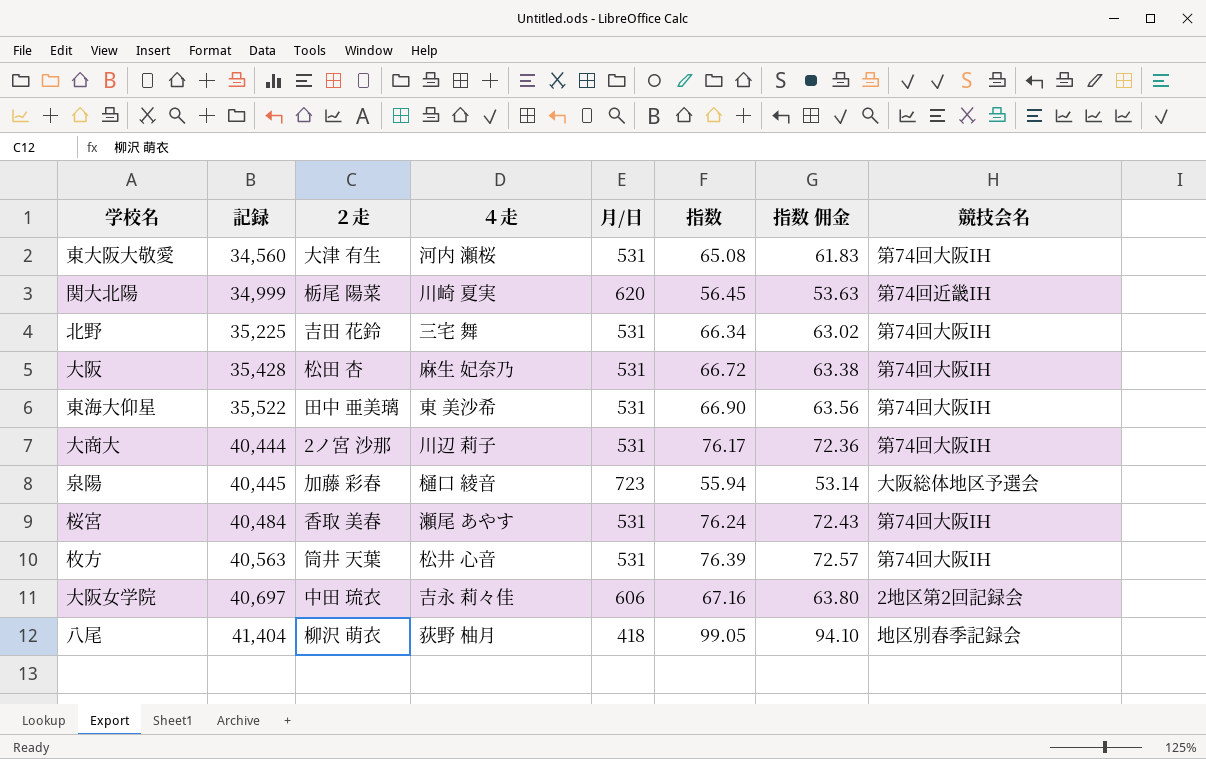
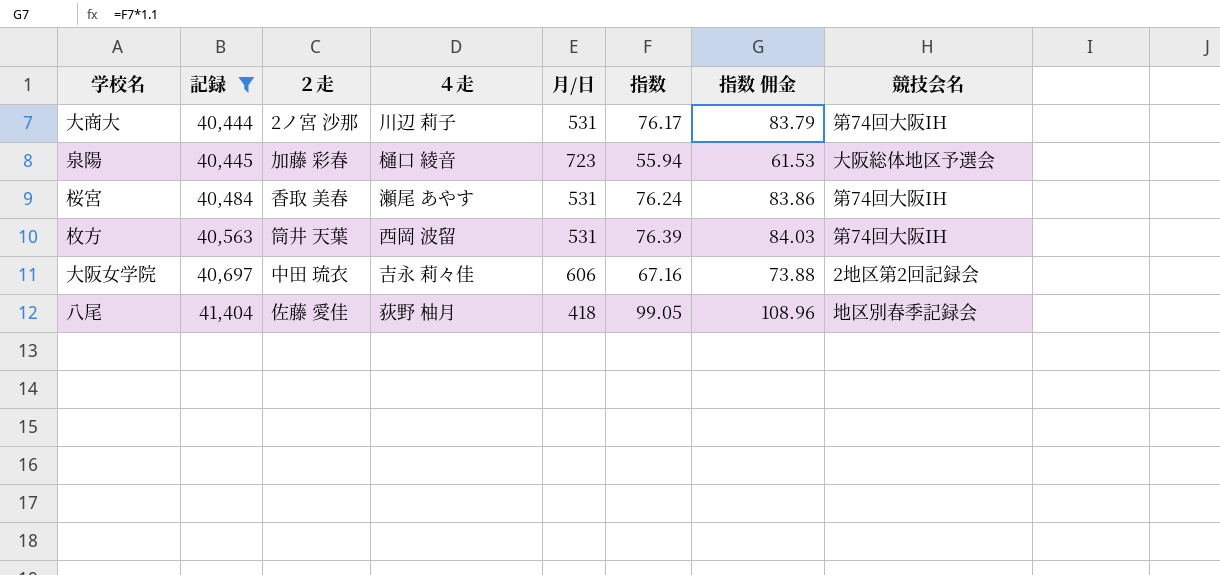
filter: none -> 記録 >= 40,444
column 指数 佣金 | formula: [指数] * 0.95 -> [指数] * 1.1
枚方 | ４走: 松井 心音 -> 西岡 波留
八尾 | ２走: 柳沢 萌衣 -> 佐藤 愛佳

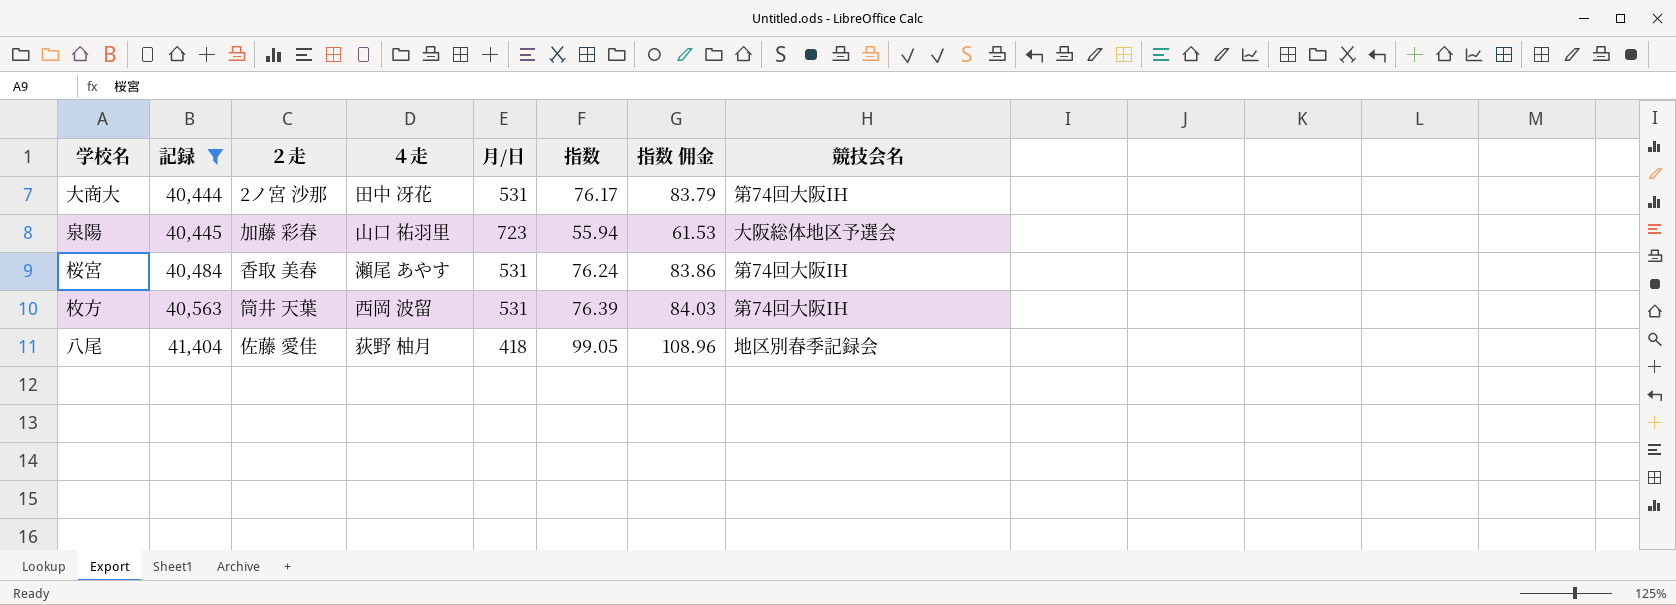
row 大阪女学院: 40,697 | 中田 琉衣 | 吉永 莉々佳 | 606 | 67.16 | 73.88 | 2地区第2回記録会 -> none
大商大 | ４走: 川辺 莉子 -> 田中 冴花
泉陽 | ４走: 樋口 綾音 -> 山口 祐羽里

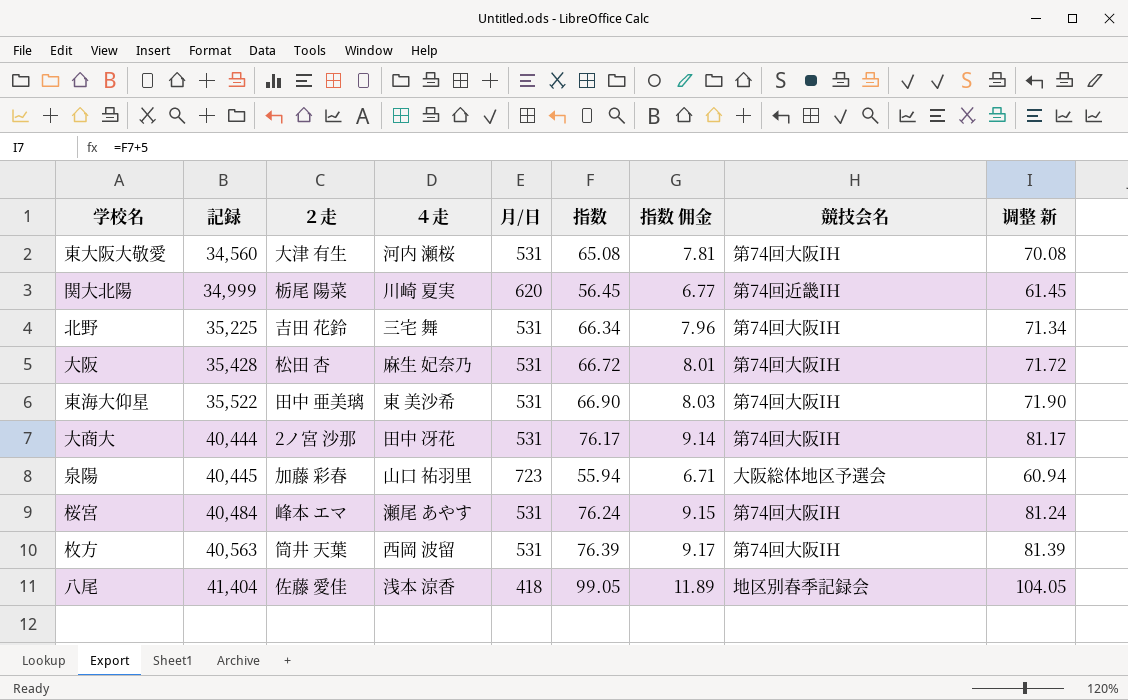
filter: 記録 >= 40,444 -> none
column 指数 佣金 | formula: [指数] * 1.1 -> [指数] * 0.12
column 调整 新 | formula: none -> [指数] + 5
桜宮 | ２走: 香取 美春 -> 峰本 エマ
八尾 | ４走: 荻野 柚月 -> 浅本 涼香

